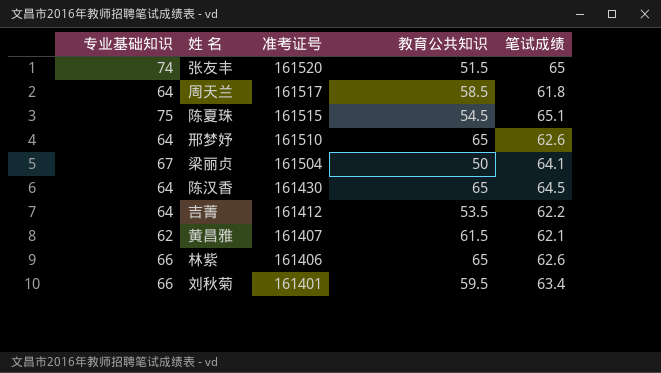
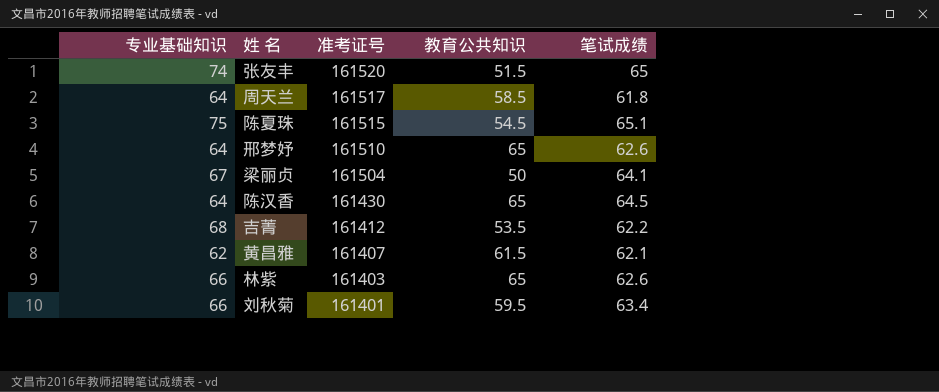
吉菁 | 专业基础知识: 64 -> 68
林紫 | 准考证号: 161406 -> 161403

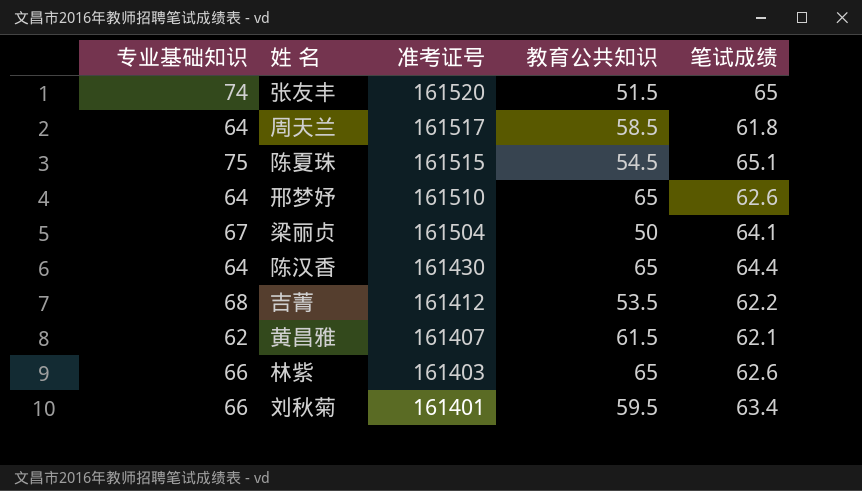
陈汉香 | 笔试成绩: 64.5 -> 64.4

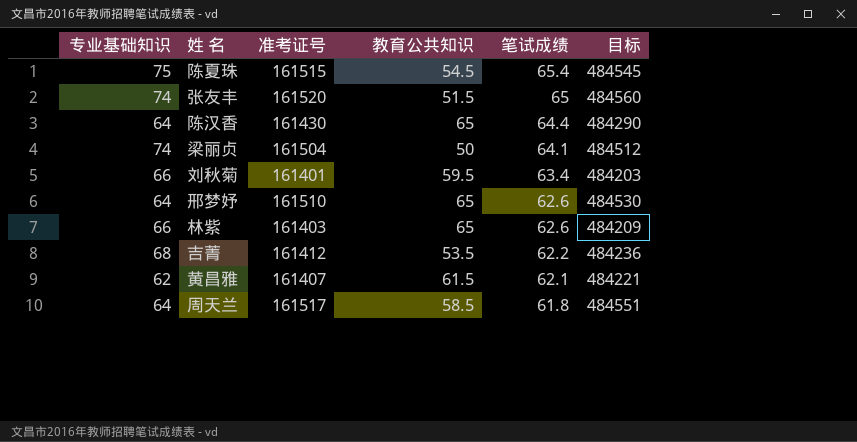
row order: 准考证号 descending -> 笔试成绩 descending
column 目标 | formula: none -> [准考证号] * 3
陈夏珠 | 笔试成绩: 65.1 -> 65.4
梁丽贞 | 专业基础知识: 67 -> 74

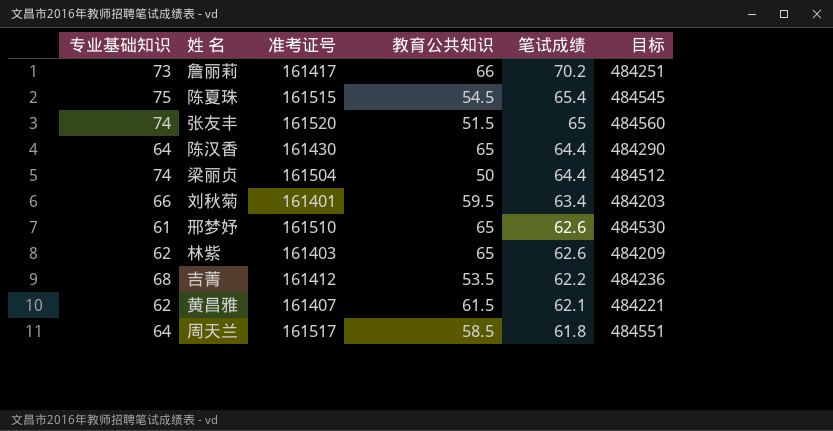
row 詹丽莉: none -> 73 | 161417 | 66 | 70.2 | 484251
梁丽贞 | 笔试成绩: 64.1 -> 64.4
邢梦妤 | 专业基础知识: 64 -> 61
林紫 | 专业基础知识: 66 -> 62

